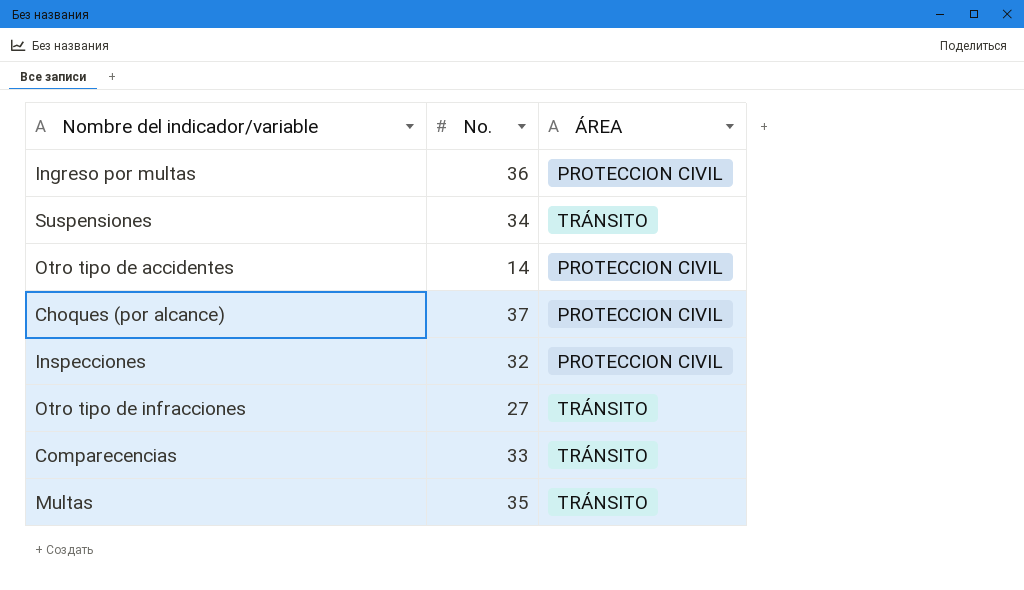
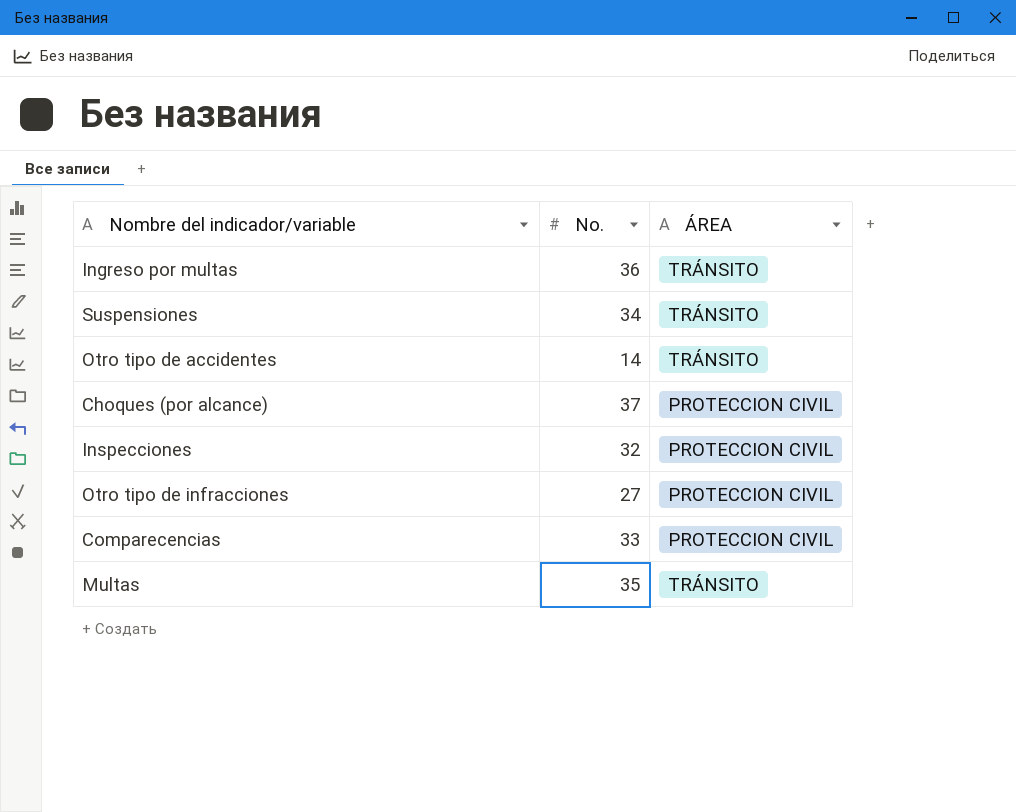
Ingreso por multas | ÁREA: PROTECCION CIVIL -> TRÁNSITO
Otro tipo de accidentes | ÁREA: PROTECCION CIVIL -> TRÁNSITO
Otro tipo de infracciones | ÁREA: TRÁNSITO -> PROTECCION CIVIL
Comparecencias | ÁREA: TRÁNSITO -> PROTECCION CIVIL

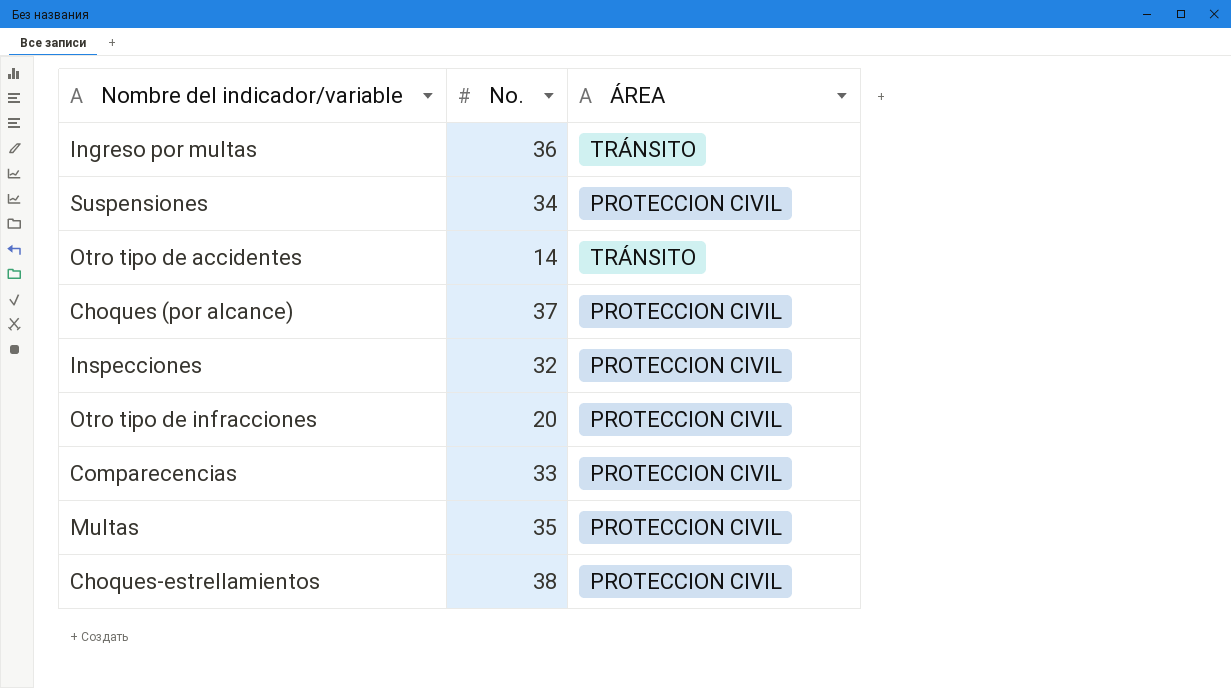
Suspensiones | ÁREA: TRÁNSITO -> PROTECCION CIVIL
Otro tipo de infracciones | No.: 27 -> 20
Multas | ÁREA: TRÁNSITO -> PROTECCION CIVIL
row Choques-estrellamientos: none -> 38 | PROTECCION CIVIL

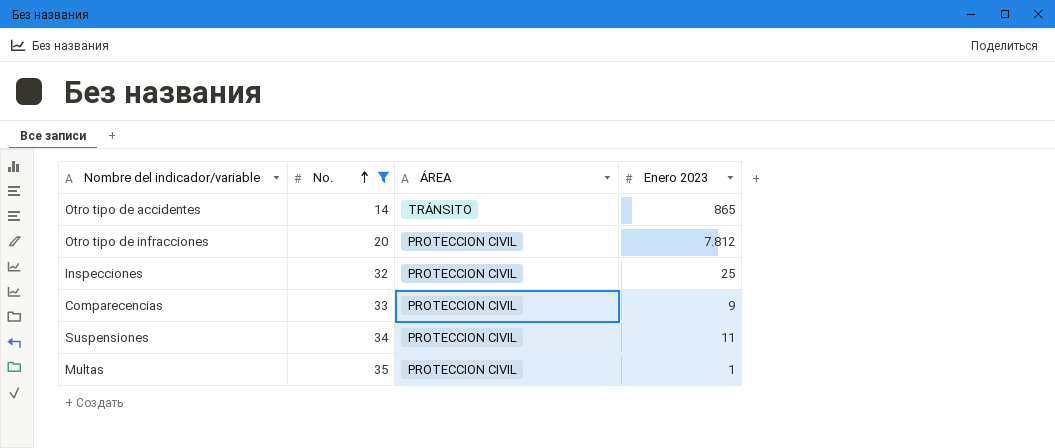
filter: none -> No. <= 35
row order: none -> No. ascending
column Enero 2023 | position: none -> 4

